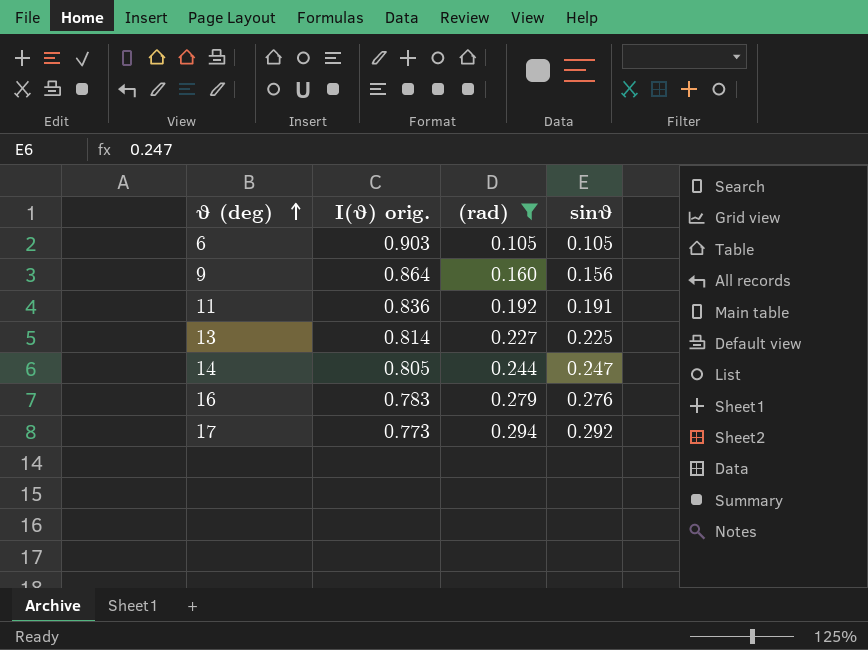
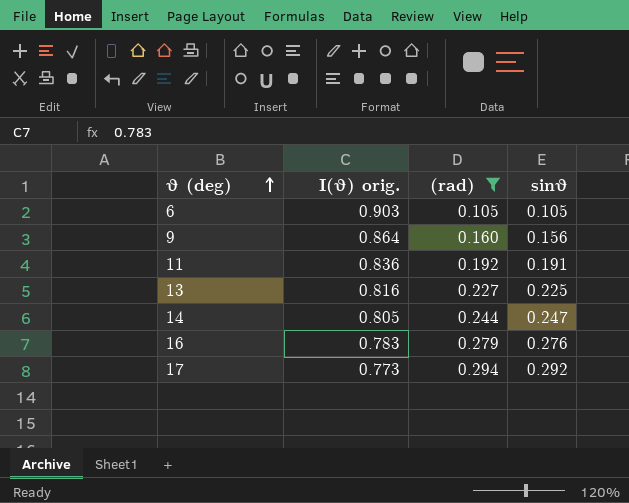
13 | I(θ) orig.: 0.814 -> 0.816

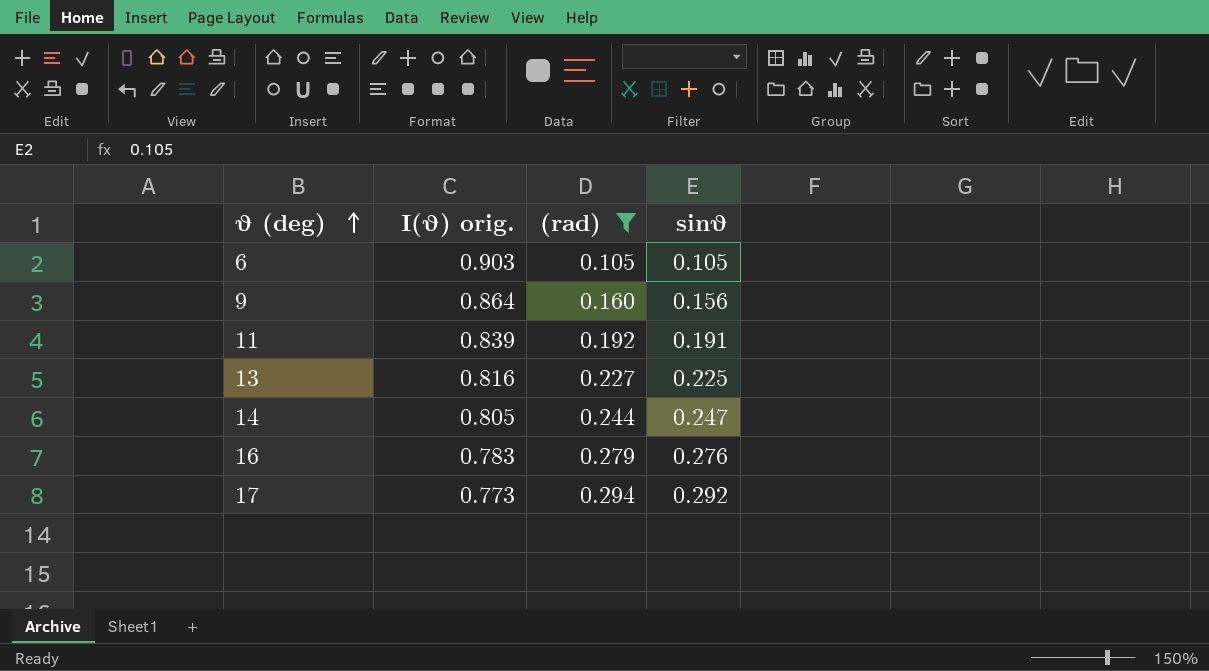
11 | I(θ) orig.: 0.836 -> 0.839

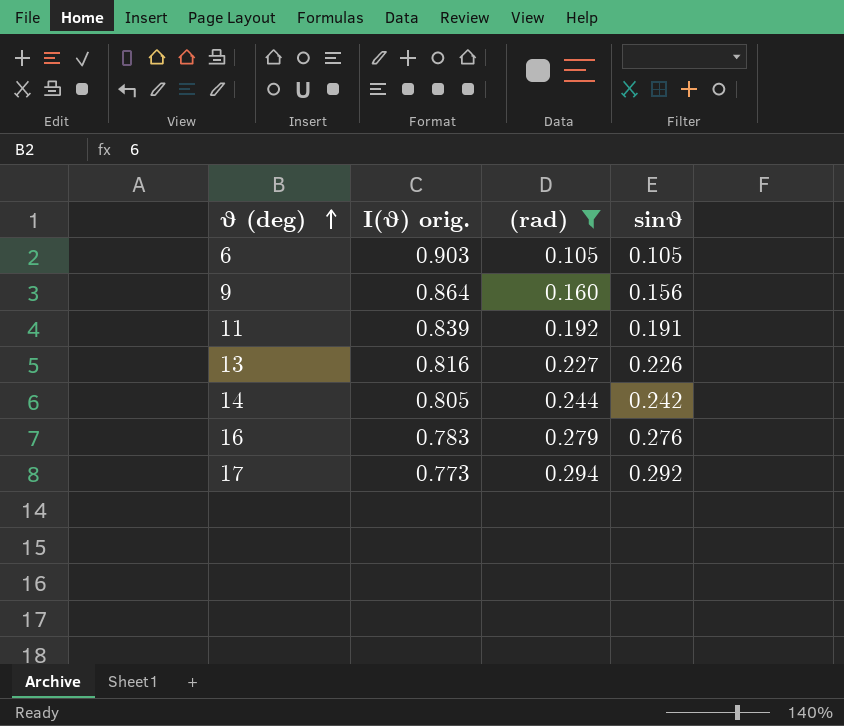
13 | sinθ: 0.225 -> 0.226
14 | sinθ: 0.247 -> 0.242

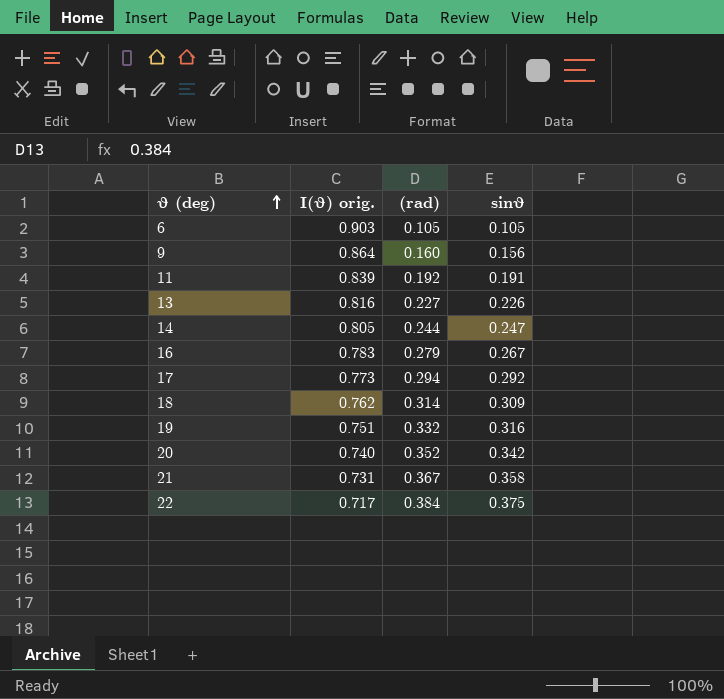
filter: (rad) <= 0.294 -> none
14 | sinθ: 0.242 -> 0.247
16 | sinθ: 0.276 -> 0.267

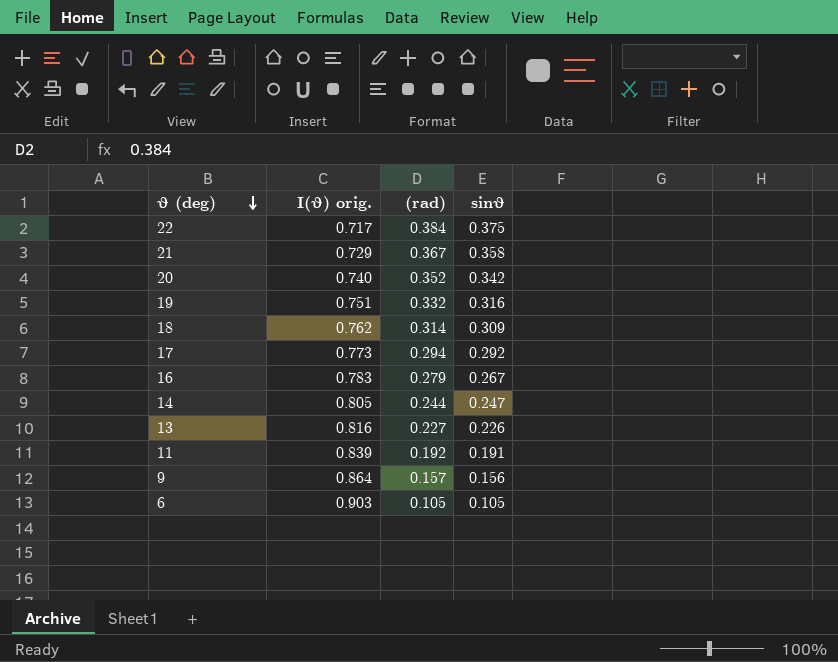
row order: θ (deg) ascending -> θ (deg) descending
21 | I(θ) orig.: 0.731 -> 0.729
9 | (rad): 0.160 -> 0.157

